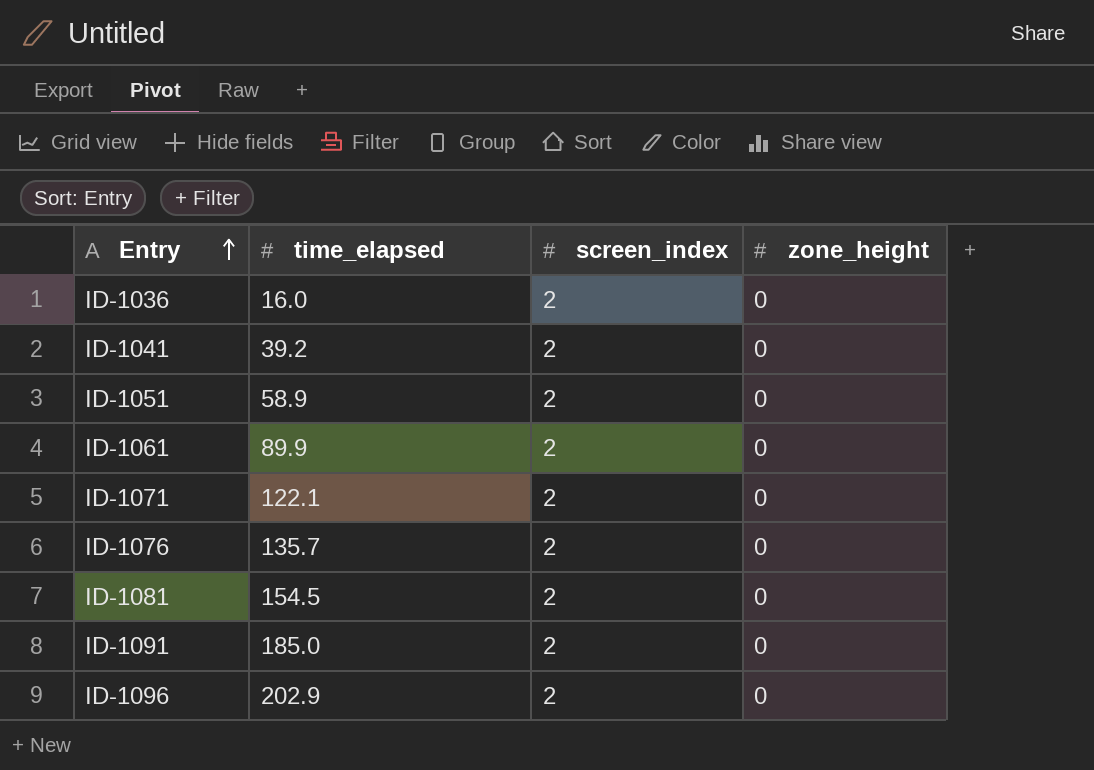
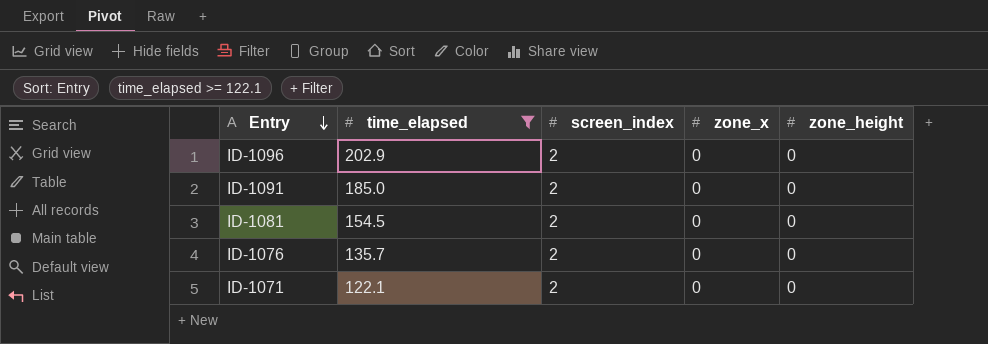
filter: none -> time_elapsed >= 122.1
row order: Entry ascending -> Entry descending
column zone_x | position: none -> 4

